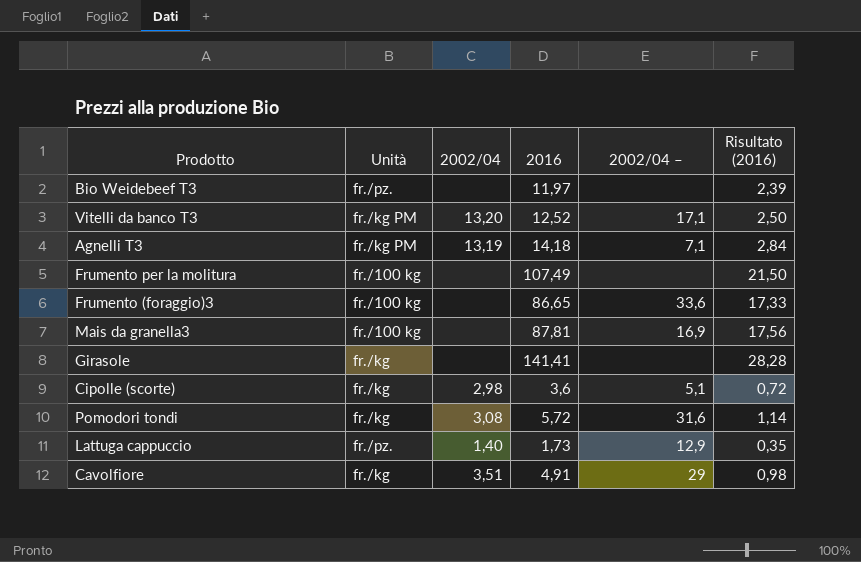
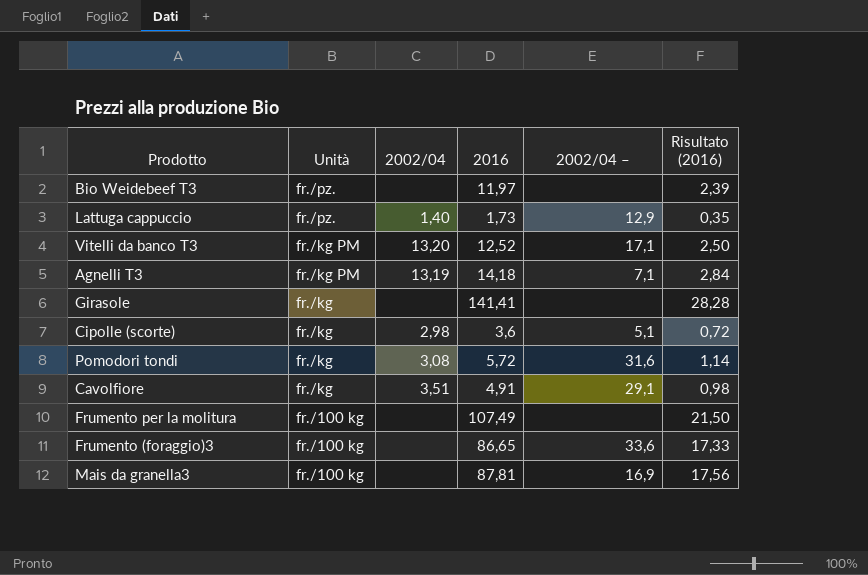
row order: none -> Unità descending
Cavolfiore | 2002/04 –: 29 -> 29,1

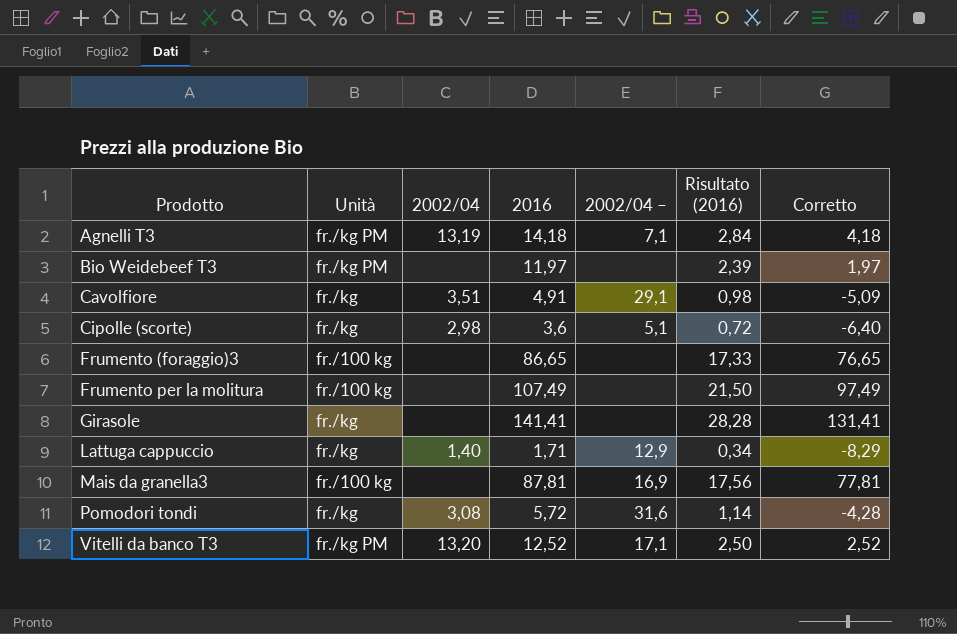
row order: Unità descending -> Prodotto ascending
column Corretto | formula: none -> [2016] - 10
Bio Weidebeef T3 | Unità: fr./pz. -> fr./kg PM
Frumento (foraggio)3 | 2002/04 –: 33,6 -> none
Lattuga cappuccio | Unità: fr./pz. -> fr./kg
Lattuga cappuccio | 2016: 1,73 -> 1,71
Lattuga cappuccio | Risultato (2016): 0,35 -> 0,34

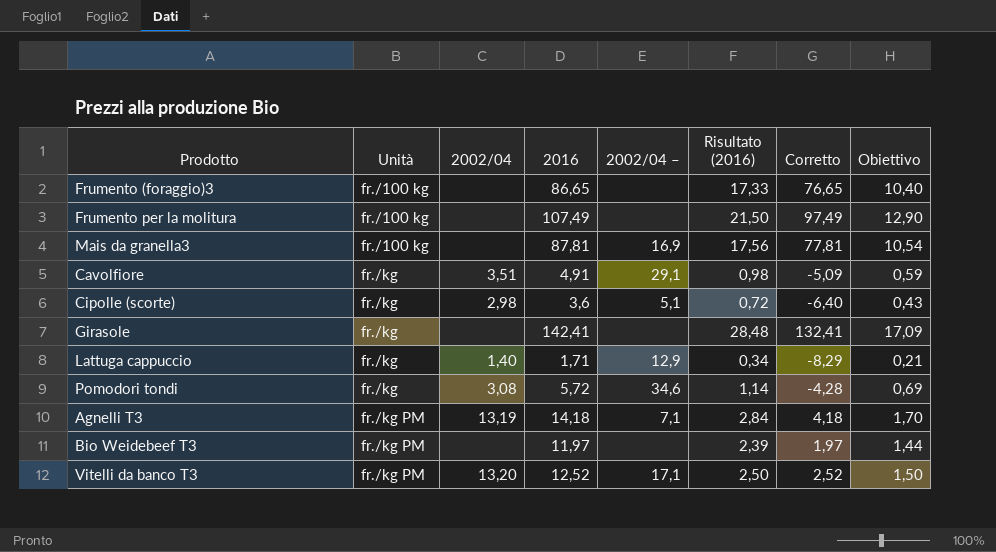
row order: Prodotto ascending -> Unità ascending
column Obiettivo | formula: none -> [2016] * 0,12
Girasole | 2016: 141,41 -> 142,41
Girasole | Risultato (2016): 28,28 -> 28,48
Girasole | Corretto: 131,41 -> 132,41
Pomodori tondi | 2002/04 –: 31,6 -> 34,6

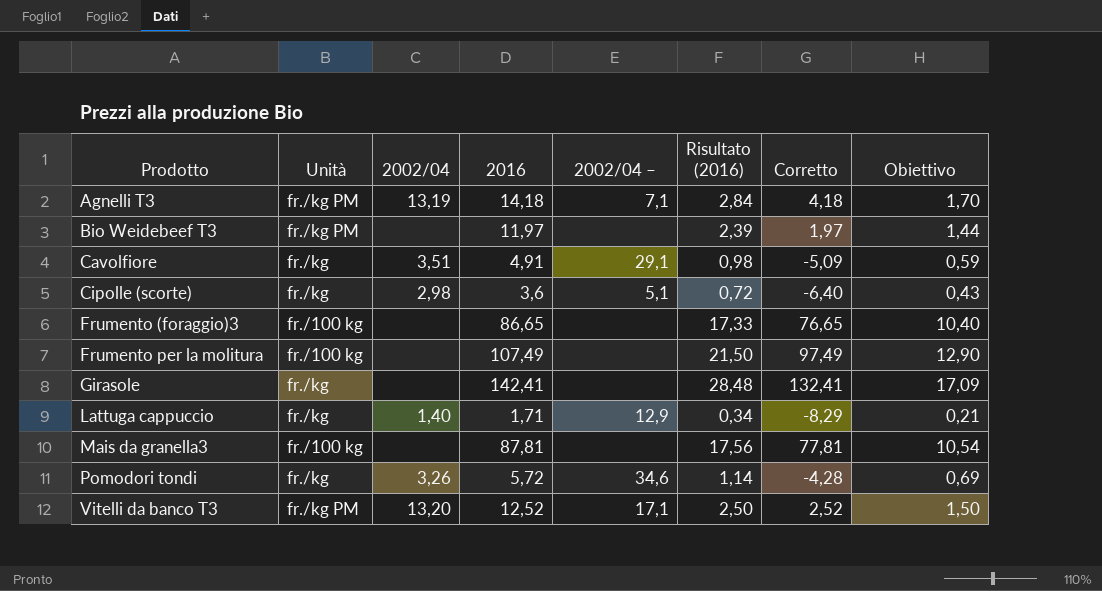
row order: Unità ascending -> Prodotto ascending
Mais da granella3 | 2002/04 –: 16,9 -> none
Pomodori tondi | 2002/04: 3,08 -> 3,26

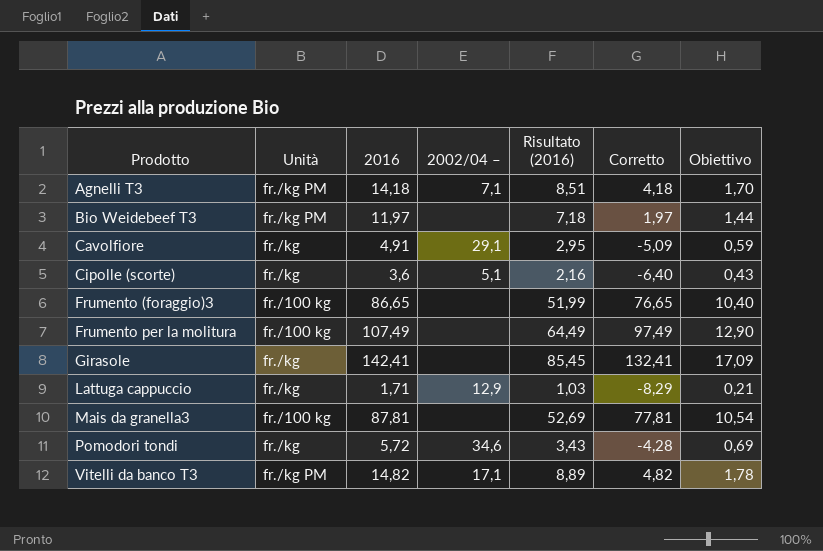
column 2002/04 | position: 3 -> none
column Risultato (2016) | formula: [2016] * 0,2 -> [2016] * 0,6
Vitelli da banco T3 | 2016: 12,52 -> 14,82
Vitelli da banco T3 | Corretto: 2,52 -> 4,82
Vitelli da banco T3 | Obiettivo: 1,50 -> 1,78

